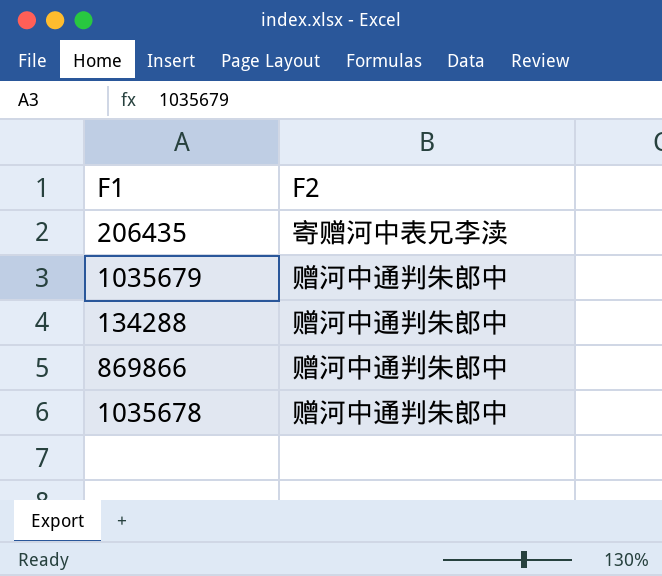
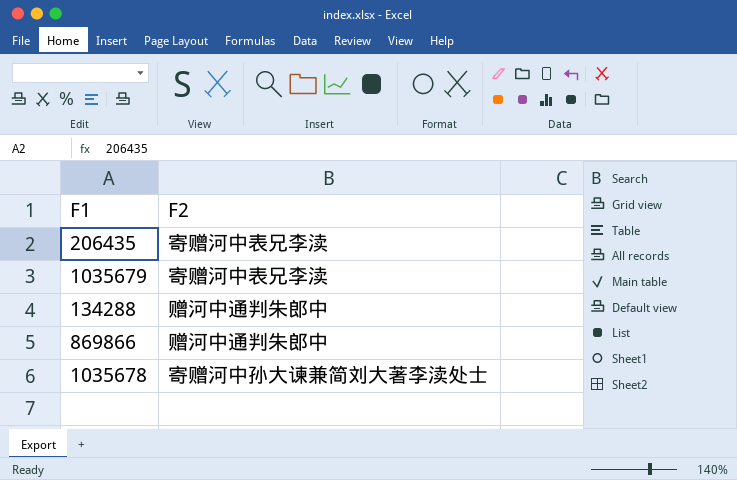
1035679 | F2: 赠河中通判朱郎中 -> 寄赠河中表兄李渎
1035678 | F2: 赠河中通判朱郎中 -> 寄赠河中孙大谏兼简刘大著李渎处士

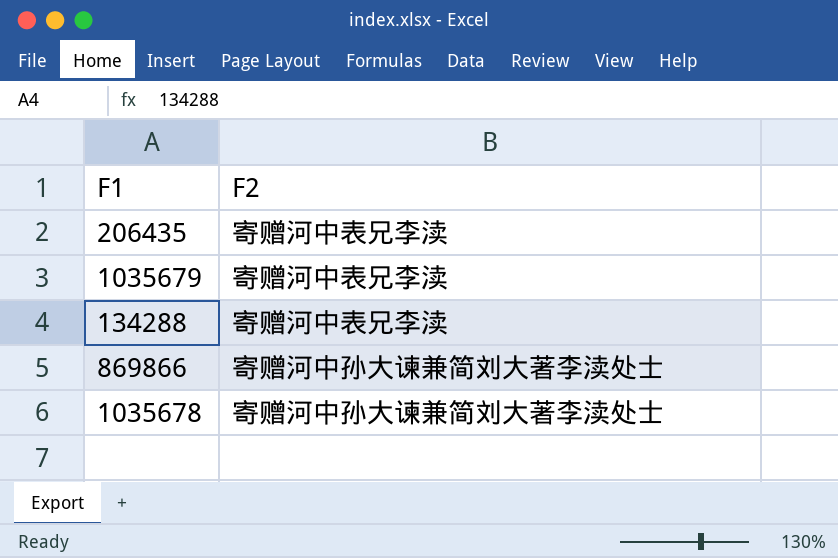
134288 | F2: 赠河中通判朱郎中 -> 寄赠河中表兄李渎
869866 | F2: 赠河中通判朱郎中 -> 寄赠河中孙大谏兼简刘大著李渎处士

